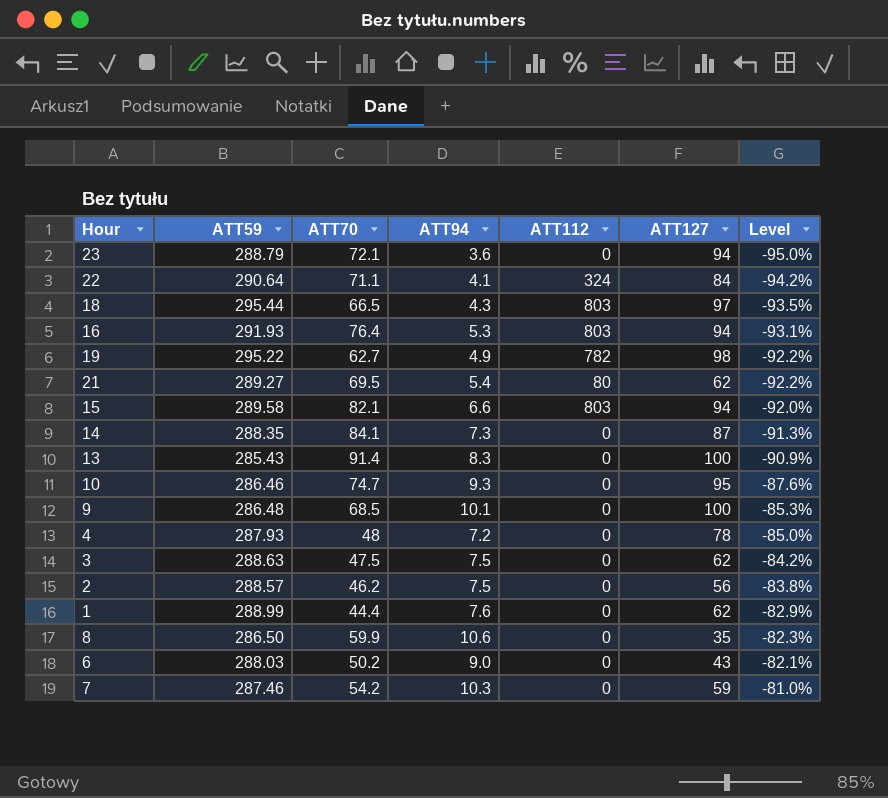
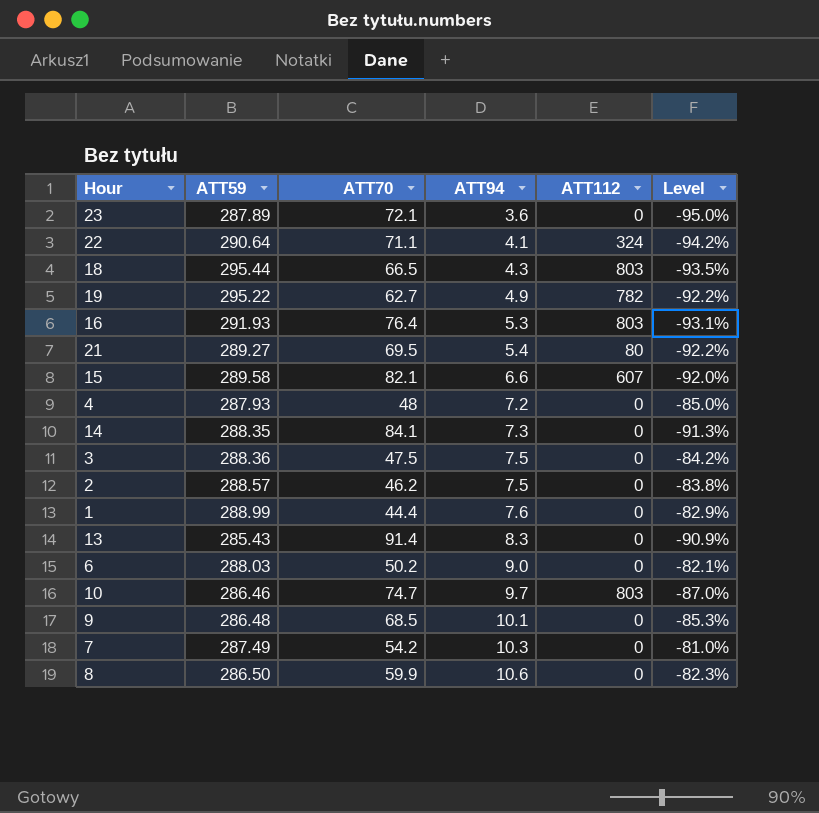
row order: Level ascending -> ATT94 ascending
column ATT127 | position: 6 -> none
23 | ATT59: 288.79 -> 287.89
15 | ATT112: 803 -> 607
3 | ATT59: 288.63 -> 288.36
10 | ATT94: 9.3 -> 9.7
10 | ATT112: 0 -> 803
10 | Level: -87.6% -> -87.0%
7 | ATT59: 287.46 -> 287.49

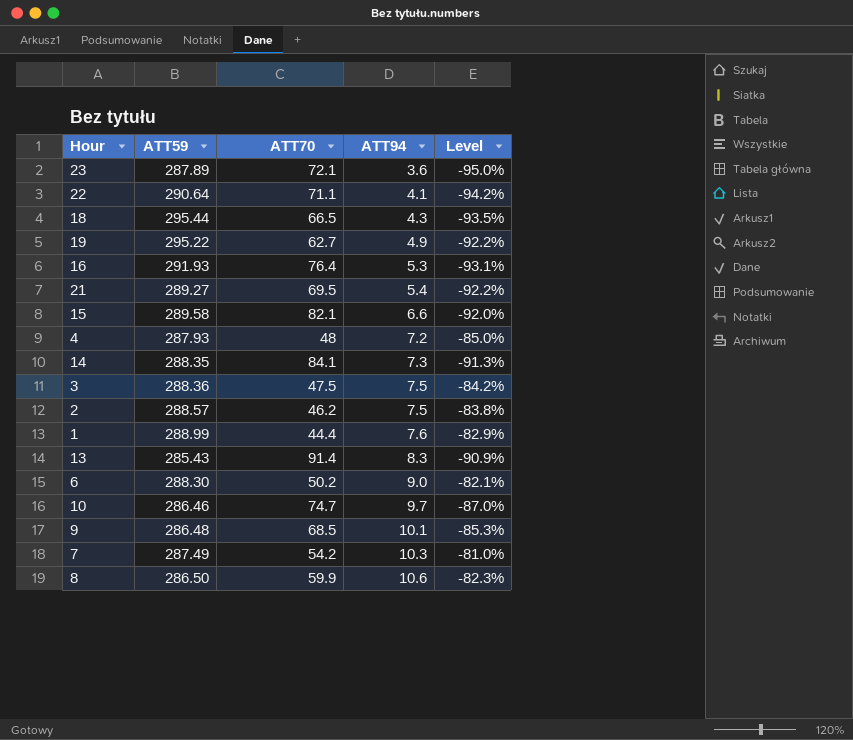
column ATT112 | position: 5 -> none
6 | ATT59: 288.03 -> 288.30

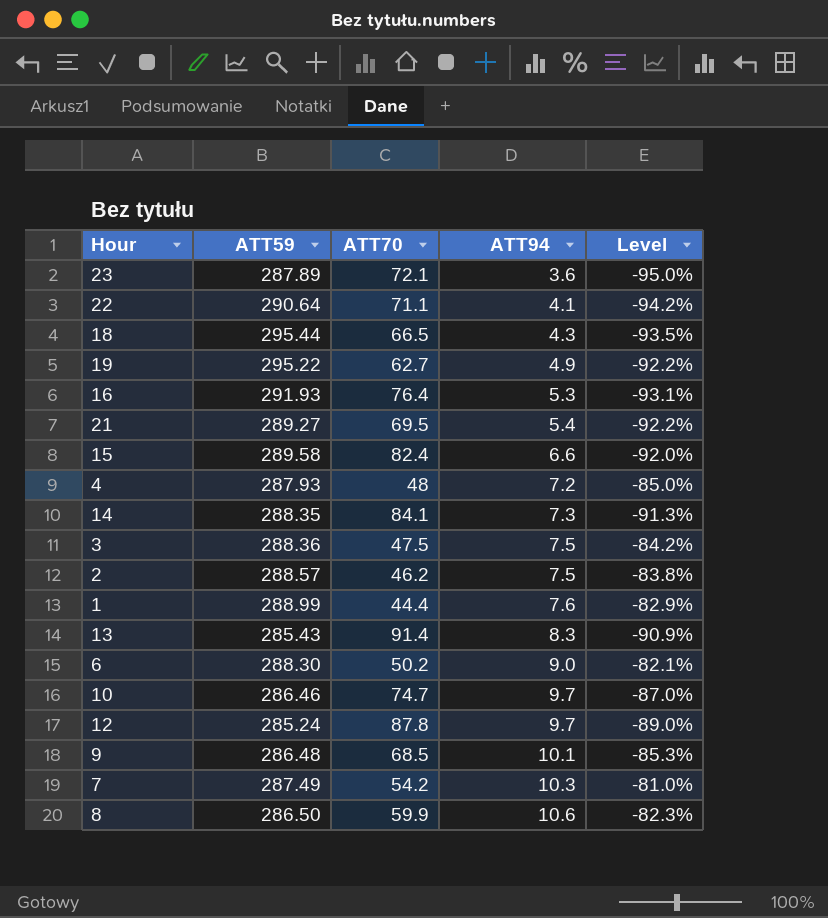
15 | ATT70: 82.1 -> 82.4
row 12: none -> 285.24 | 87.8 | 9.7 | -89.0%

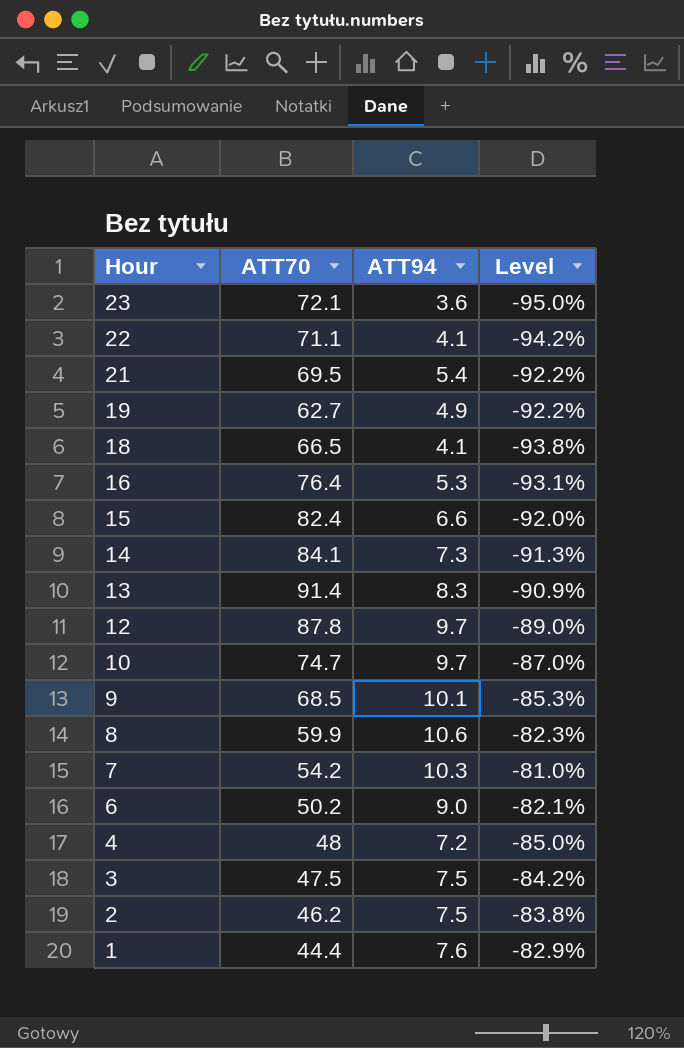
row order: ATT94 ascending -> Hour descending
column ATT59 | position: 2 -> none
18 | ATT94: 4.3 -> 4.1
18 | Level: -93.5% -> -93.8%

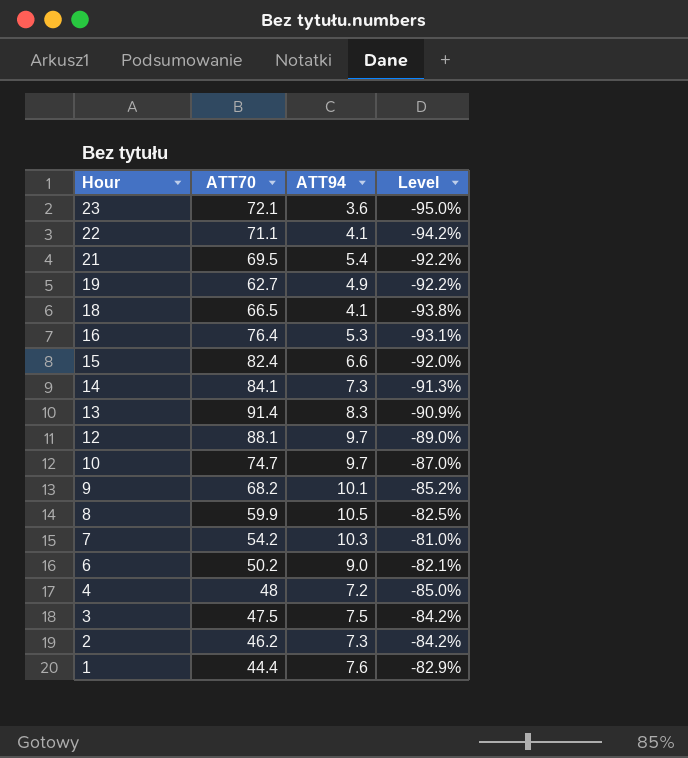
12 | ATT70: 87.8 -> 88.1
9 | ATT70: 68.5 -> 68.2
9 | Level: -85.3% -> -85.2%
8 | ATT94: 10.6 -> 10.5
8 | Level: -82.3% -> -82.5%
2 | ATT94: 7.5 -> 7.3
2 | Level: -83.8% -> -84.2%

